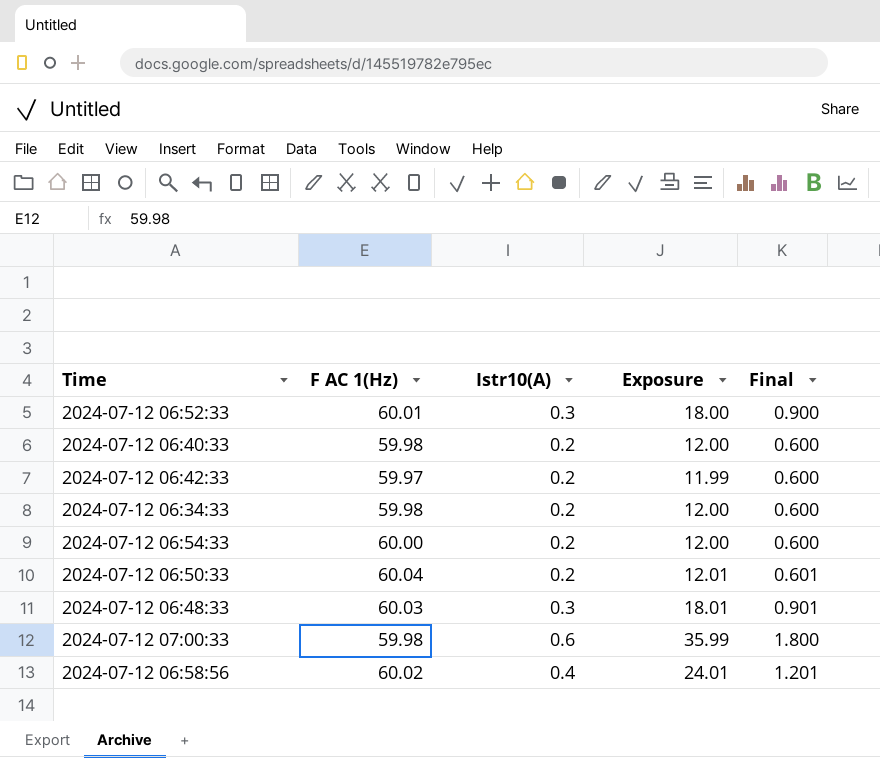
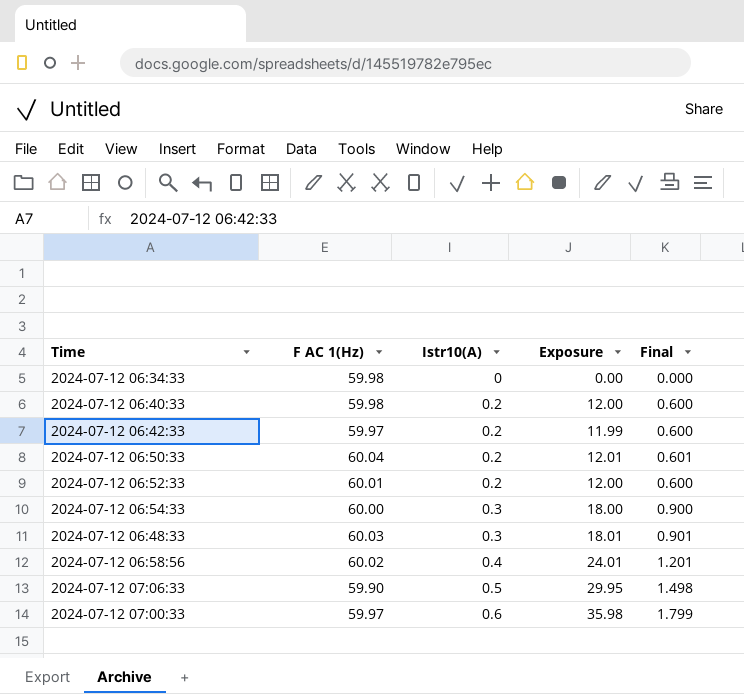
row order: none -> Istr10(A) ascending
2024-07-12 06:34:33 | Istr10(A): 0.2 -> 0
2024-07-12 06:34:33 | Exposure: 12.00 -> 0.00
2024-07-12 06:34:33 | Final: 0.600 -> 0.000
2024-07-12 06:52:33 | Istr10(A): 0.3 -> 0.2
2024-07-12 06:52:33 | Exposure: 18.00 -> 12.00
2024-07-12 06:52:33 | Final: 0.900 -> 0.600
2024-07-12 06:54:33 | Istr10(A): 0.2 -> 0.3
2024-07-12 06:54:33 | Exposure: 12.00 -> 18.00
2024-07-12 06:54:33 | Final: 0.600 -> 0.900
row 2024-07-12 07:06:33: none -> 59.90 | 0.5 | 29.95 | 1.498
2024-07-12 07:00:33 | F AC 1(Hz): 59.98 -> 59.97
2024-07-12 07:00:33 | Exposure: 35.99 -> 35.98
2024-07-12 07:00:33 | Final: 1.800 -> 1.799

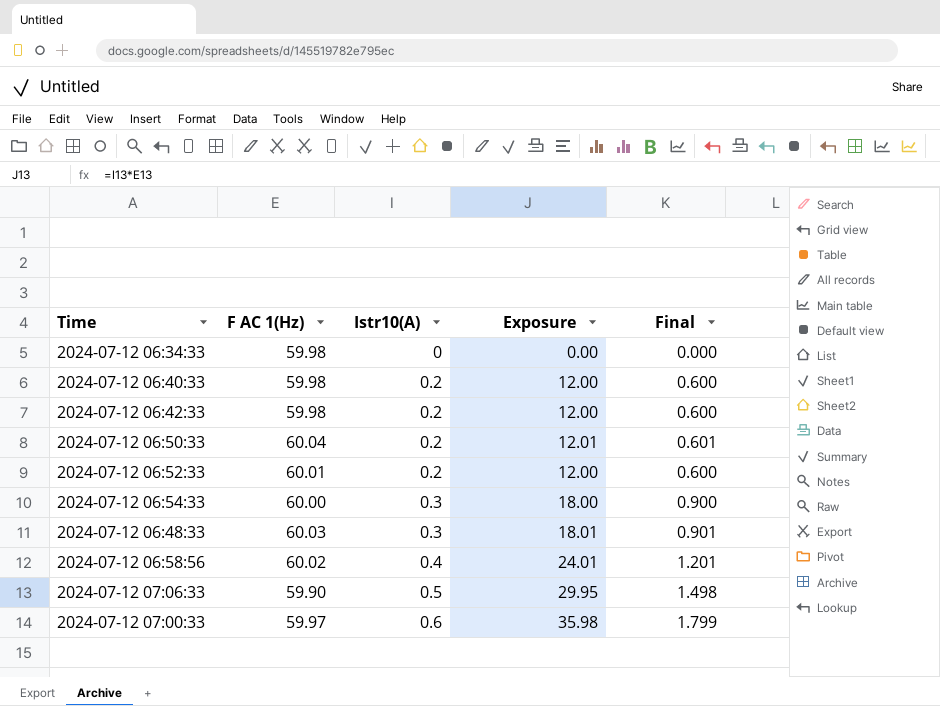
2024-07-12 06:42:33 | F AC 1(Hz): 59.97 -> 59.98
2024-07-12 06:42:33 | Exposure: 11.99 -> 12.00

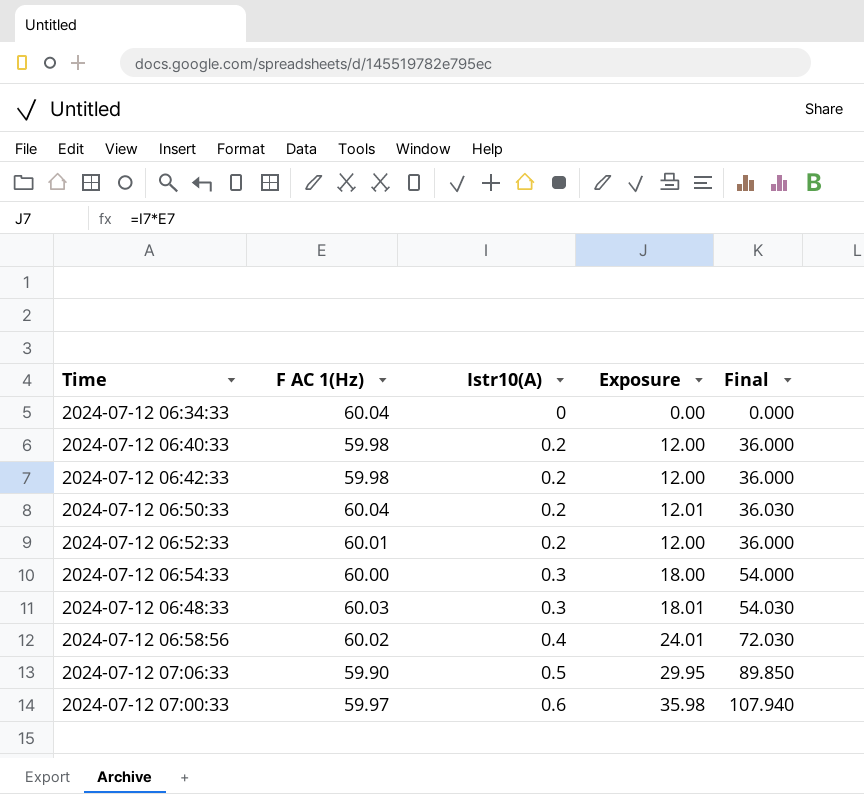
column Final | formula: [Exposure] * 0.05 -> [Exposure] * 3
2024-07-12 06:34:33 | F AC 1(Hz): 59.98 -> 60.04

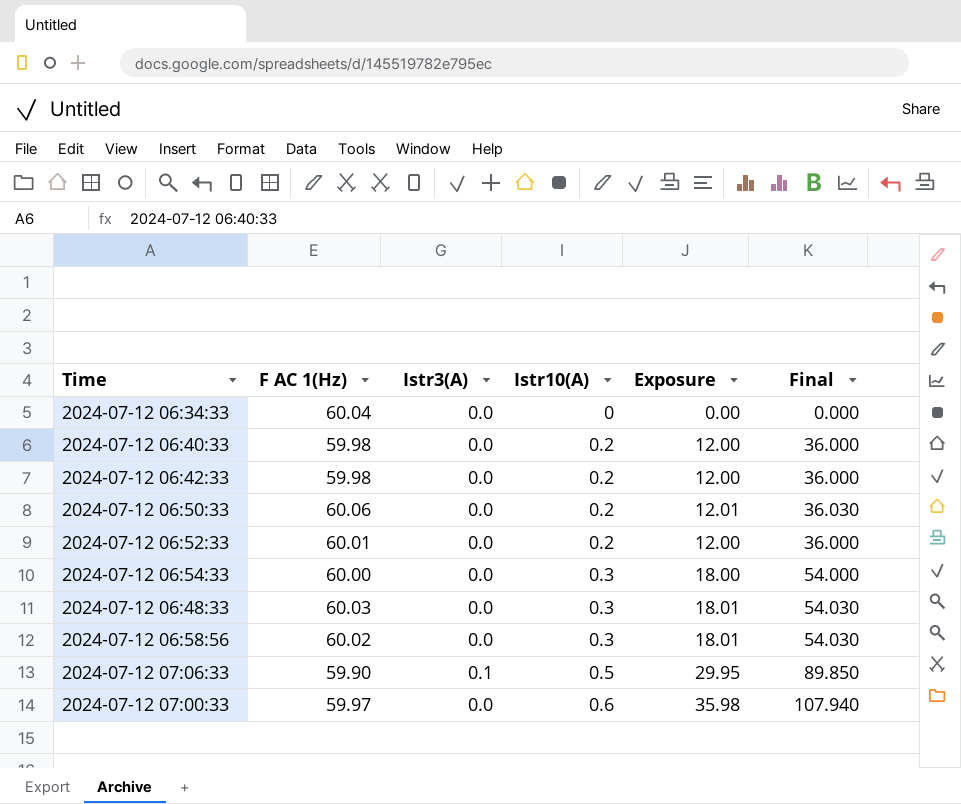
column Istr3(A) | position: none -> 3
2024-07-12 06:50:33 | F AC 1(Hz): 60.04 -> 60.06
2024-07-12 06:58:56 | Istr10(A): 0.4 -> 0.3
2024-07-12 06:58:56 | Exposure: 24.01 -> 18.01
2024-07-12 06:58:56 | Final: 72.030 -> 54.030

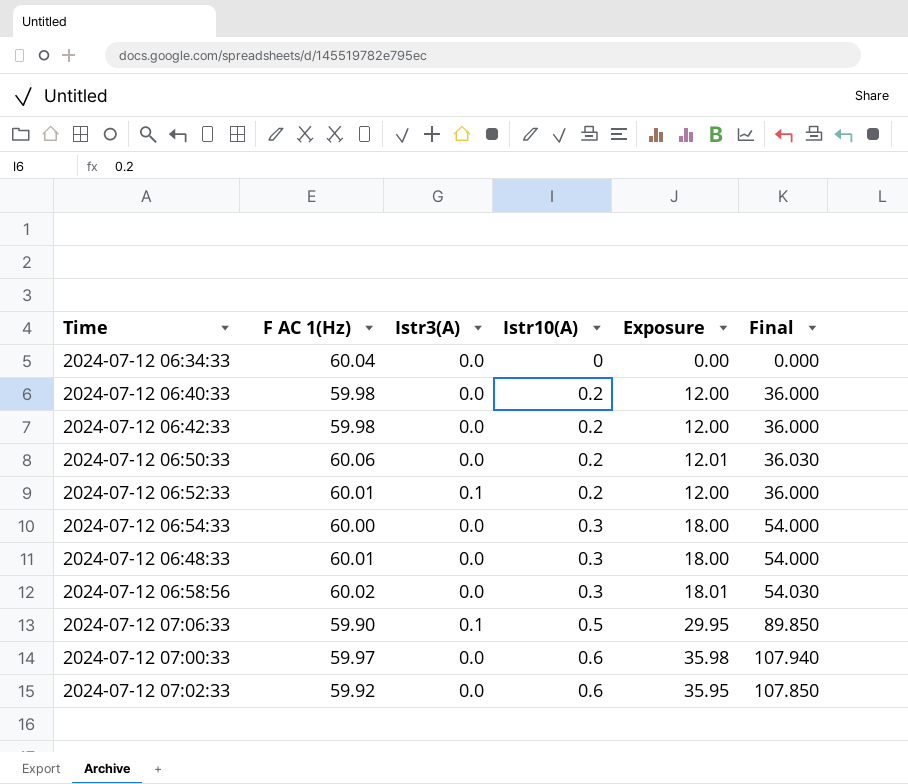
2024-07-12 06:52:33 | Istr3(A): 0.0 -> 0.1
2024-07-12 06:48:33 | F AC 1(Hz): 60.03 -> 60.01
2024-07-12 06:48:33 | Exposure: 18.01 -> 18.00
2024-07-12 06:48:33 | Final: 54.030 -> 54.000
row 2024-07-12 07:02:33: none -> 59.92 | 0.0 | 0.6 | 35.95 | 107.850

